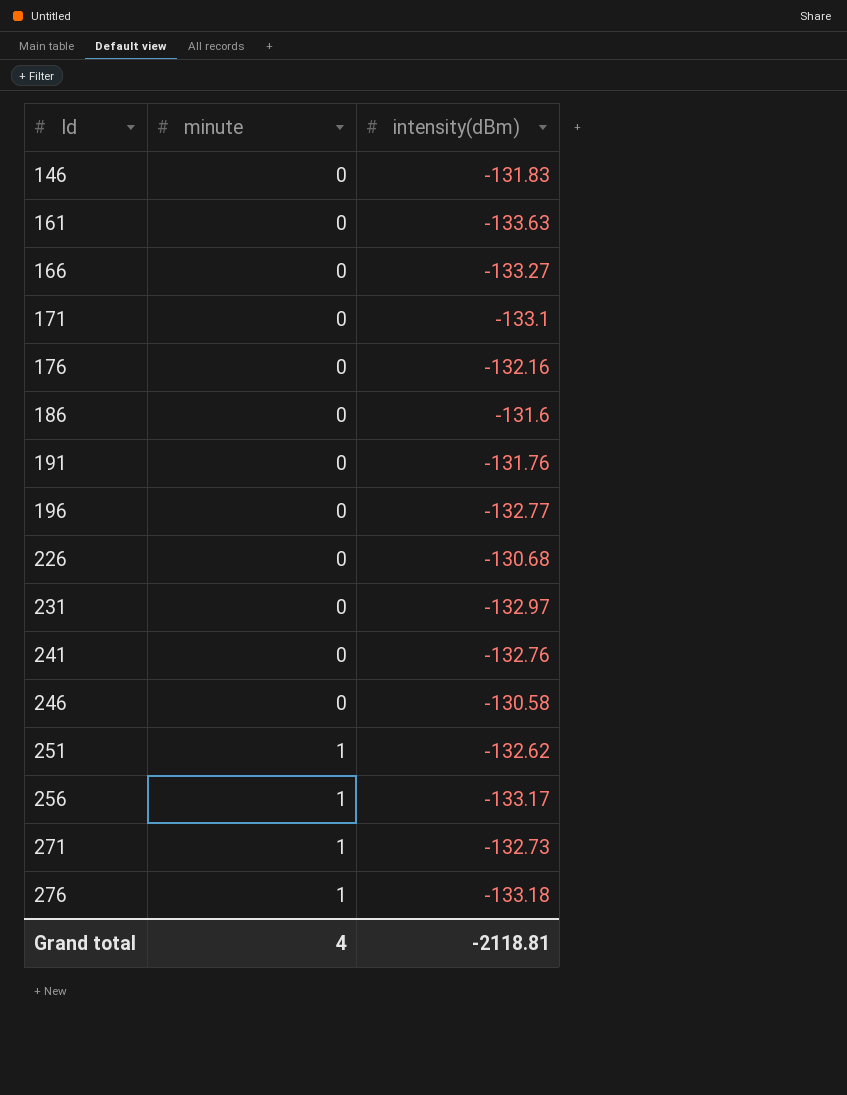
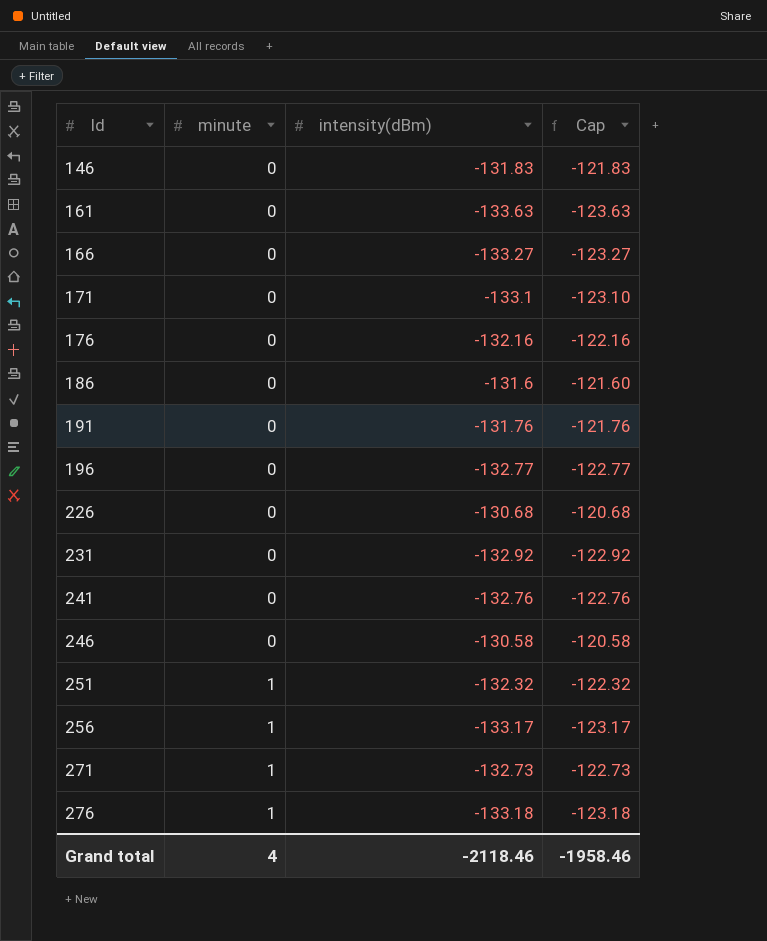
column Cap | formula: none -> [intensity(dBm)] + 10
231 | intensity(dBm): -132.97 -> -132.92
251 | intensity(dBm): -132.62 -> -132.32
Grand total | intensity(dBm): -2118.81 -> -2118.46

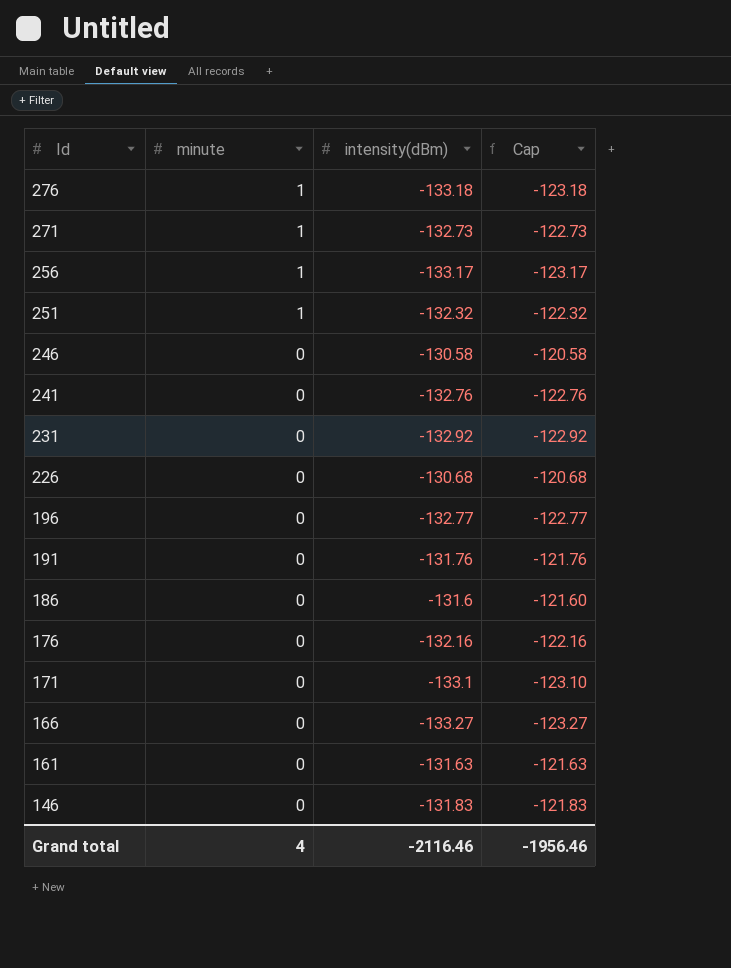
row order: Id ascending -> Id descending
161 | intensity(dBm): -133.63 -> -131.63
161 | Cap: -123.63 -> -121.63
Grand total | intensity(dBm): -2118.46 -> -2116.46
Grand total | Cap: -1958.46 -> -1956.46

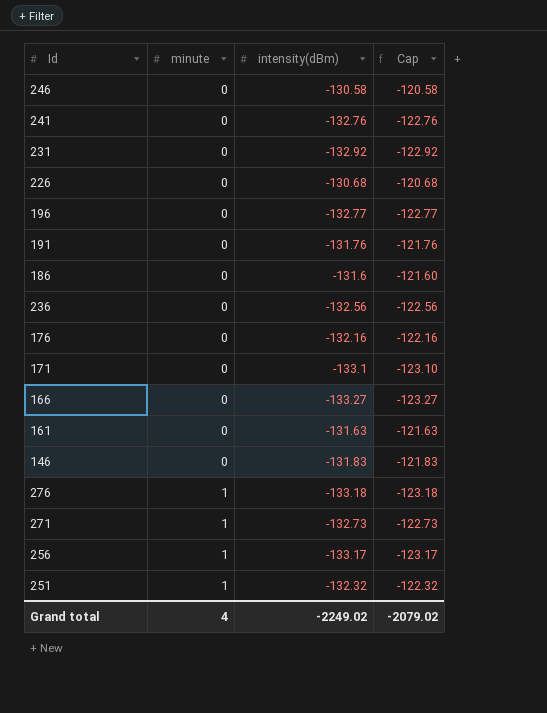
row order: Id descending -> minute ascending
row 236: none -> 0 | -132.56 | -122.56
Grand total | intensity(dBm): -2116.46 -> -2249.02
Grand total | Cap: -1956.46 -> -2079.02

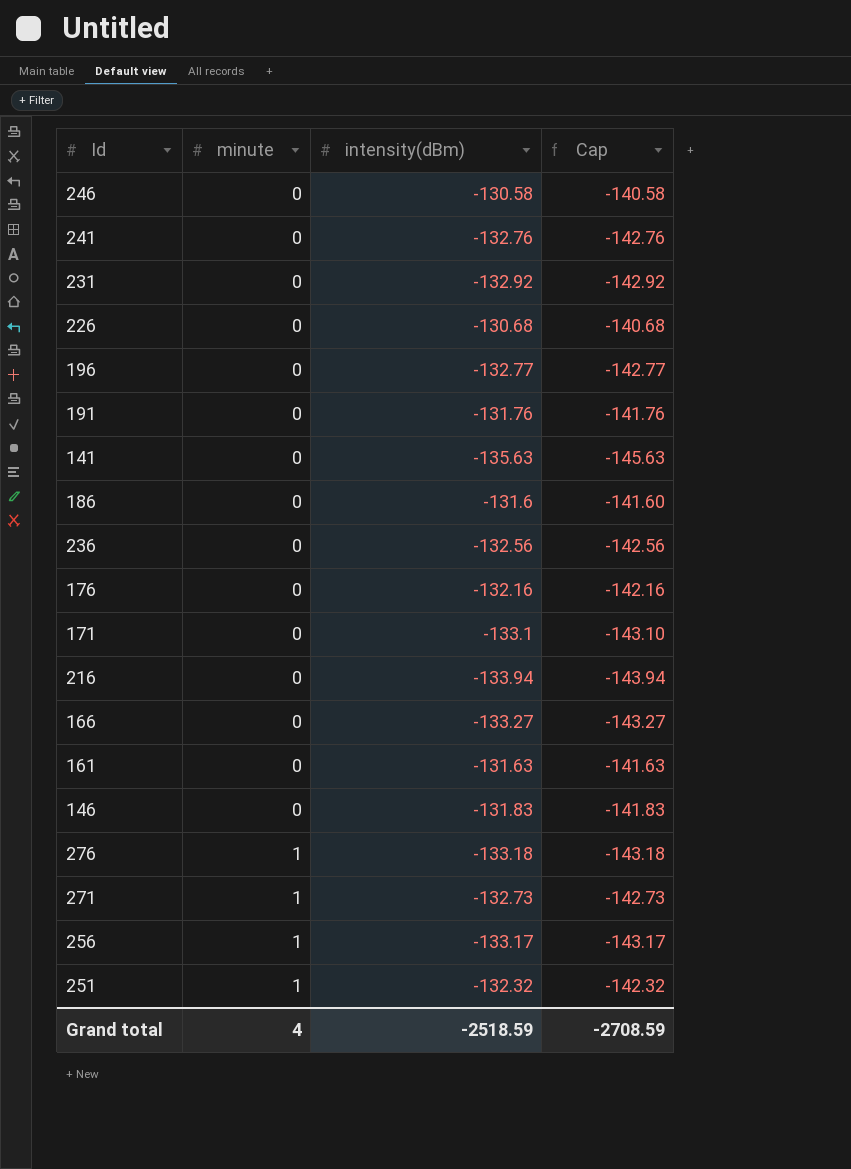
column Cap | formula: [intensity(dBm)] + 10 -> [intensity(dBm)] - 10
row 141: none -> 0 | -135.63 | -145.63
row 216: none -> 0 | -133.94 | -143.94
Grand total | intensity(dBm): -2249.02 -> -2518.59
Grand total | Cap: -2079.02 -> -2708.59

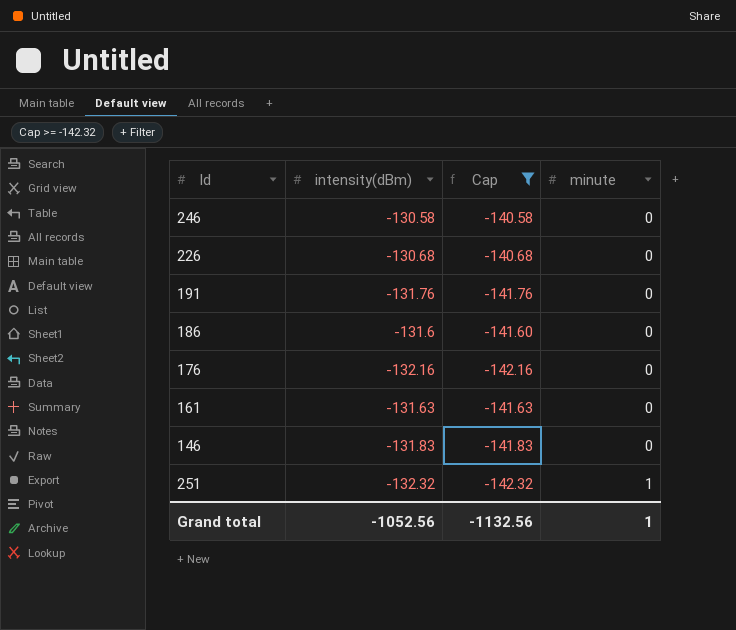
filter: none -> Cap >= -142.32
column minute | position: 2 -> 4
Grand total | intensity(dBm): -2518.59 -> -1052.56
Grand total | Cap: -2708.59 -> -1132.56
Grand total | minute: 4 -> 1

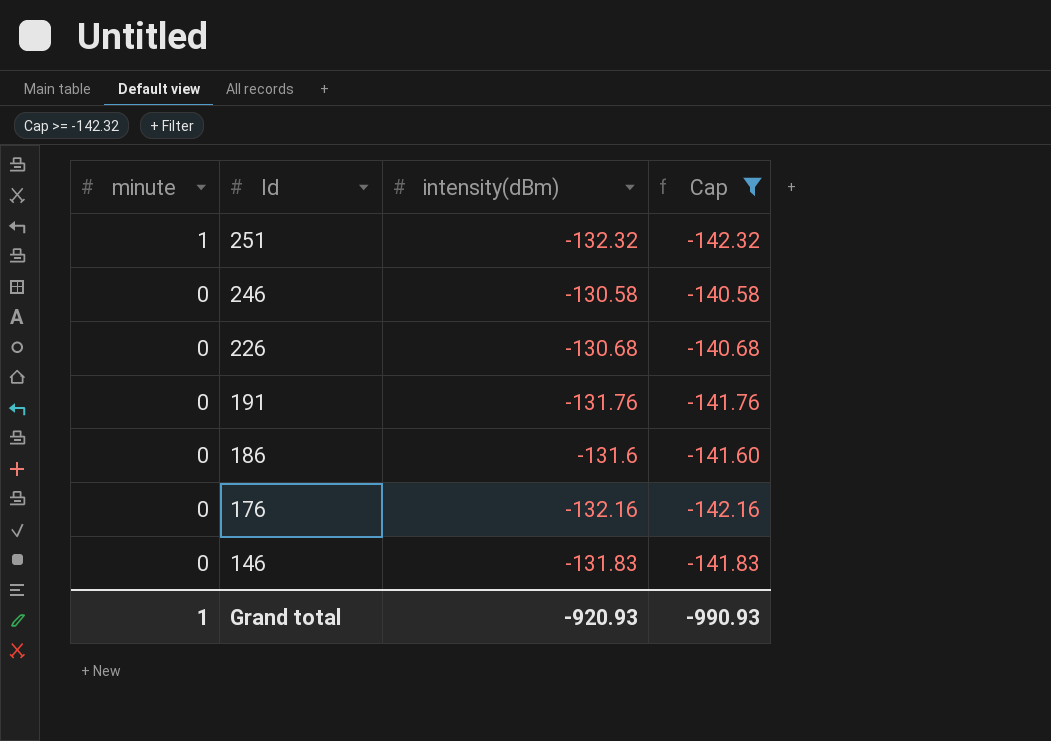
row order: minute ascending -> minute descending
column minute | position: 4 -> 1
row 161: -131.63 | -141.63 | 0 -> none
Grand total | intensity(dBm): -1052.56 -> -920.93
Grand total | Cap: -1132.56 -> -990.93

